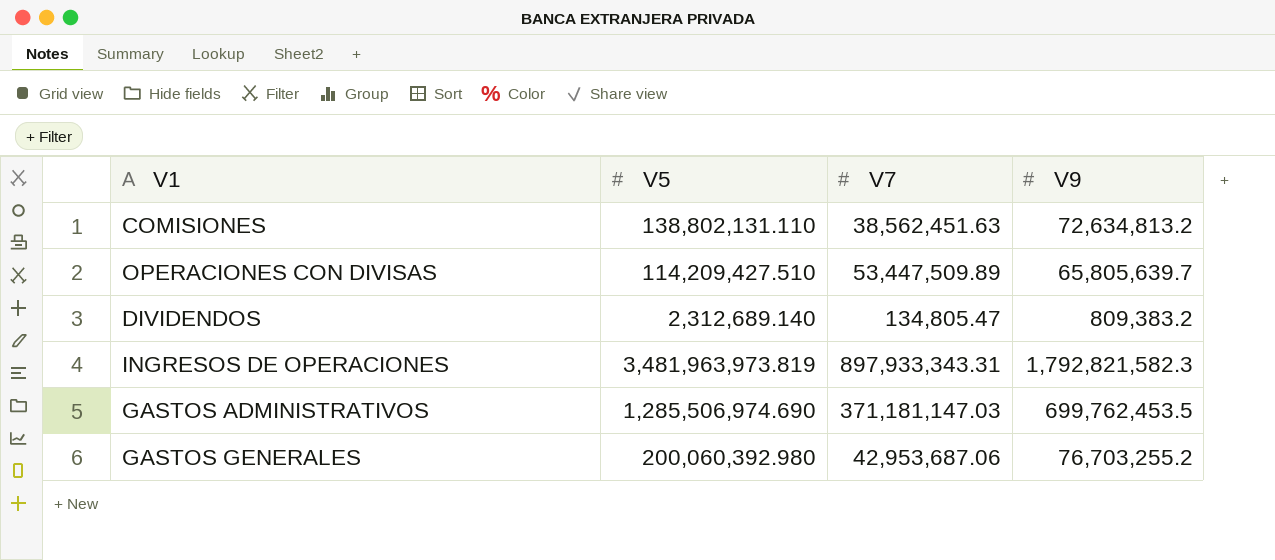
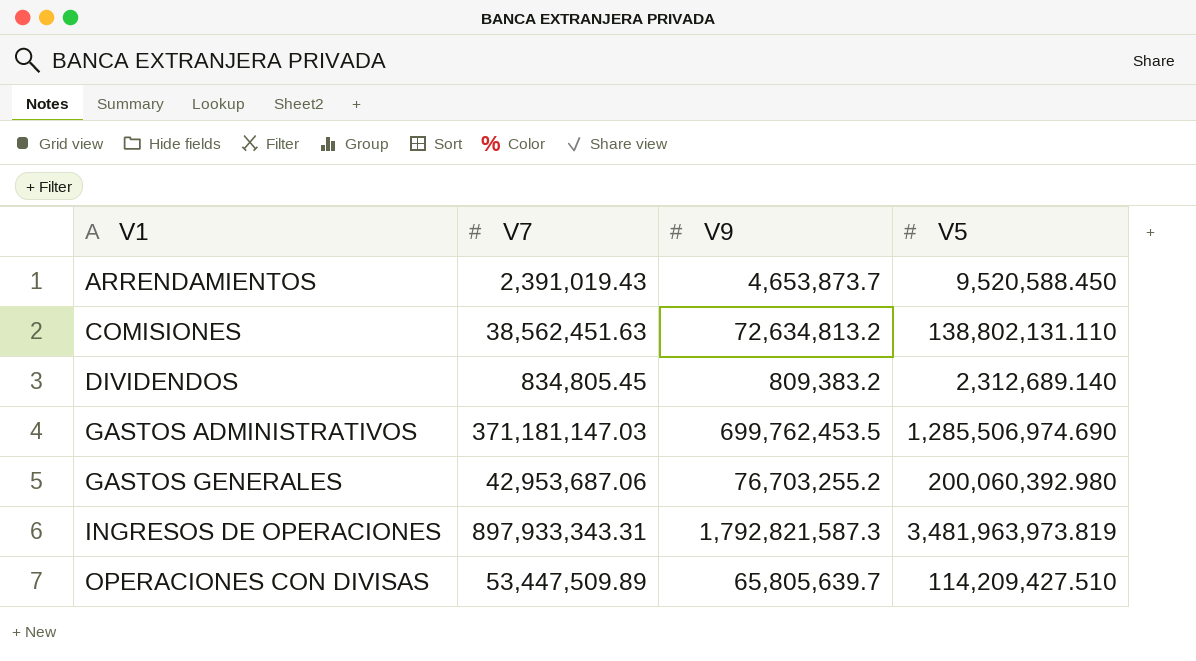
row order: none -> V1 ascending
column V5 | position: 2 -> 4
row ARRENDAMIENTOS: none -> 2,391,019.43 | 4,653,873.7 | 9,520,588.450
DIVIDENDOS | V7: 134,805.47 -> 834,805.45
INGRESOS DE OPERACIONES | V9: 1,792,821,582.3 -> 1,792,821,587.3

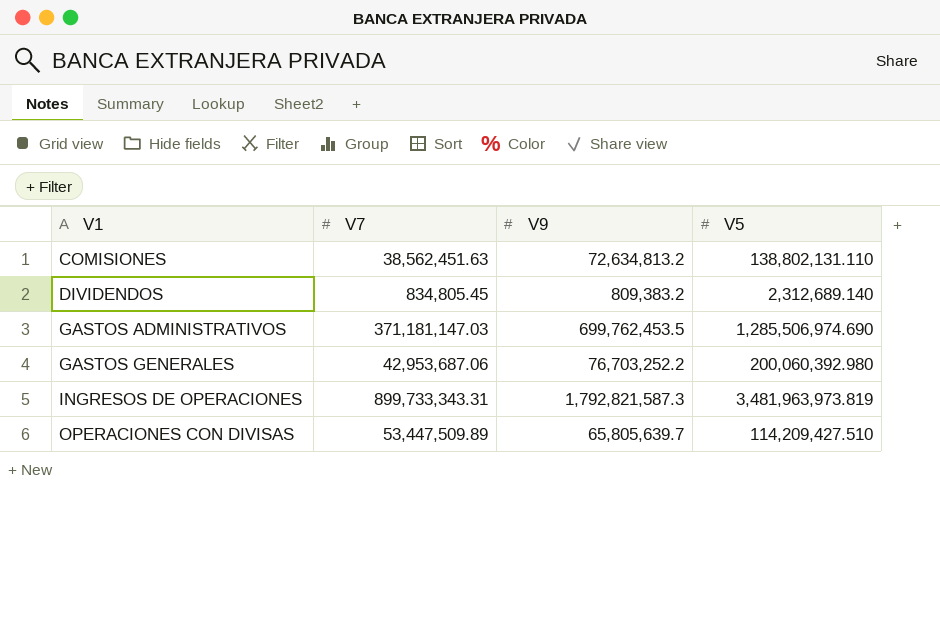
row ARRENDAMIENTOS: 2,391,019.43 | 4,653,873.7 | 9,520,588.450 -> none
GASTOS GENERALES | V9: 76,703,255.2 -> 76,703,252.2
INGRESOS DE OPERACIONES | V7: 897,933,343.31 -> 899,733,343.31

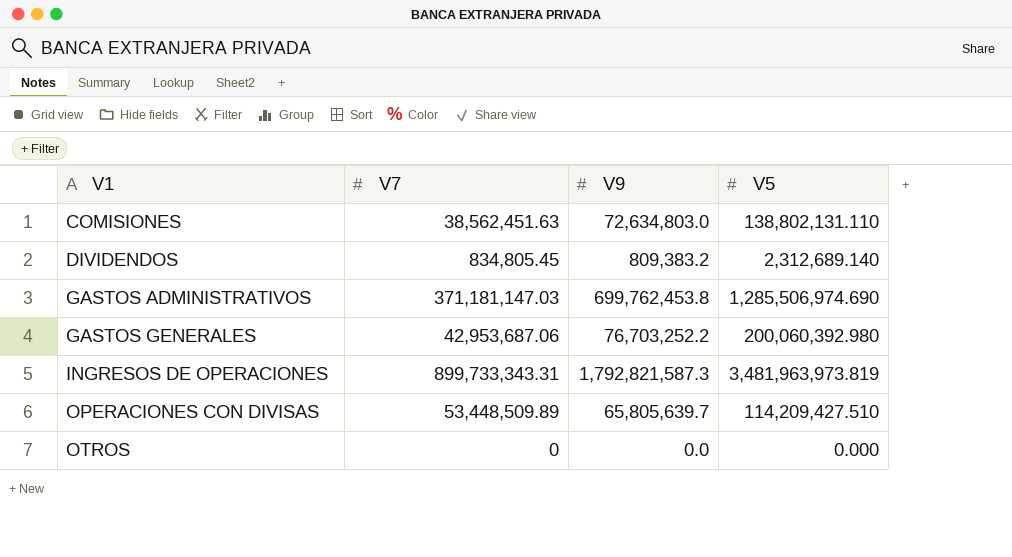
COMISIONES | V9: 72,634,813.2 -> 72,634,803.0
GASTOS ADMINISTRATIVOS | V9: 699,762,453.5 -> 699,762,453.8
OPERACIONES CON DIVISAS | V7: 53,447,509.89 -> 53,448,509.89
row OTROS: none -> 0 | 0.0 | 0.000

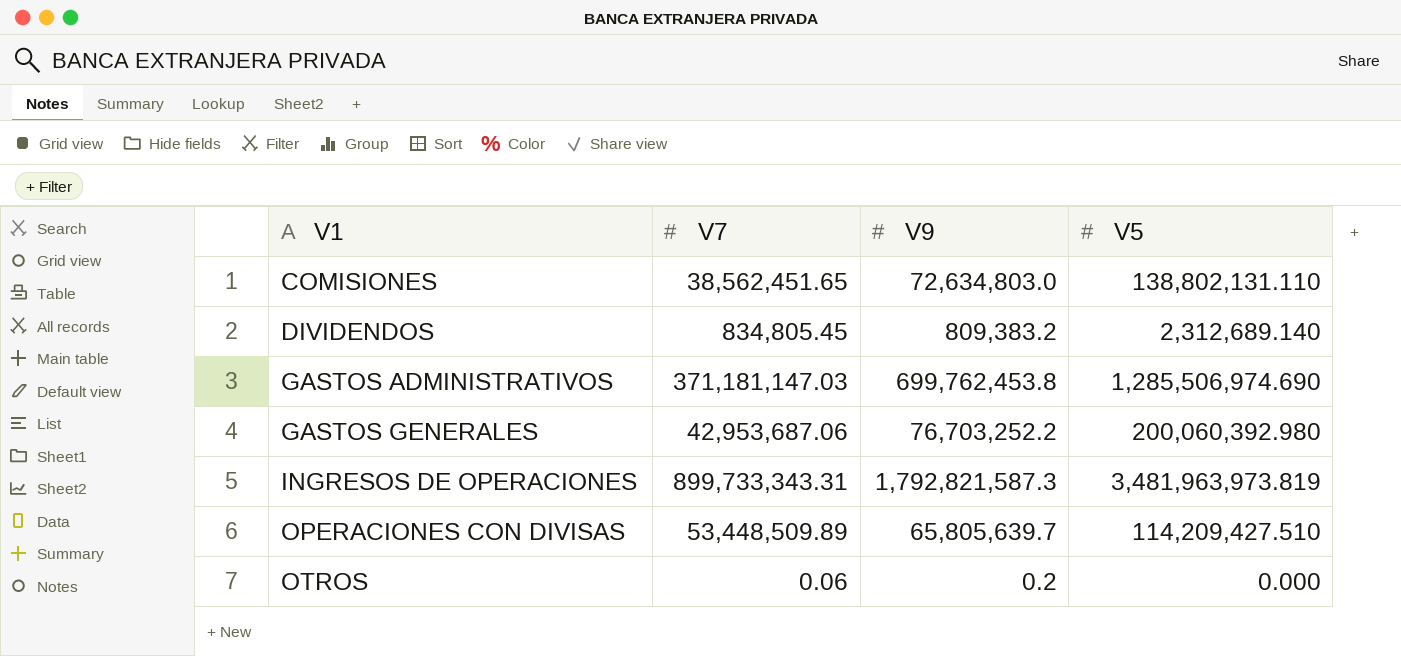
COMISIONES | V7: 38,562,451.63 -> 38,562,451.65
OTROS | V7: 0 -> 0.06
OTROS | V9: 0.0 -> 0.2

